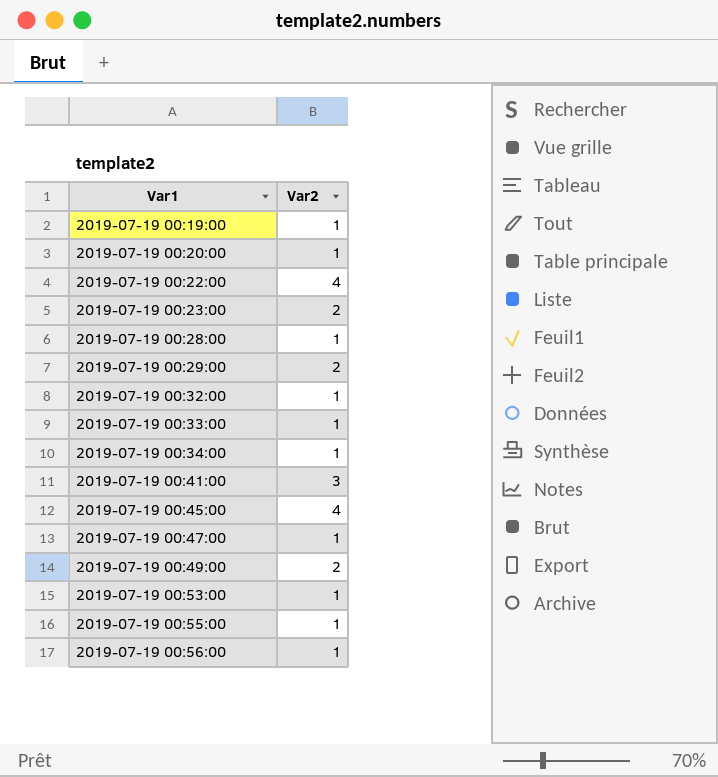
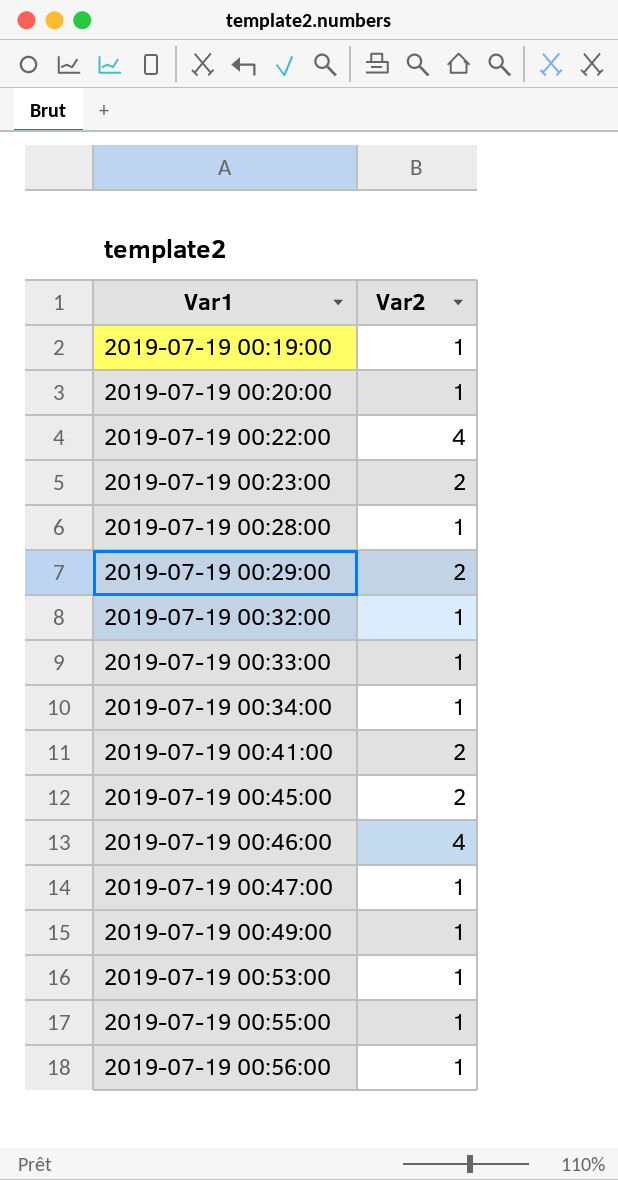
2019-07-19 00:41:00 | Var2: 3 -> 2
2019-07-19 00:45:00 | Var2: 4 -> 2
row 2019-07-19 00:46:00: none -> 4
2019-07-19 00:49:00 | Var2: 2 -> 1

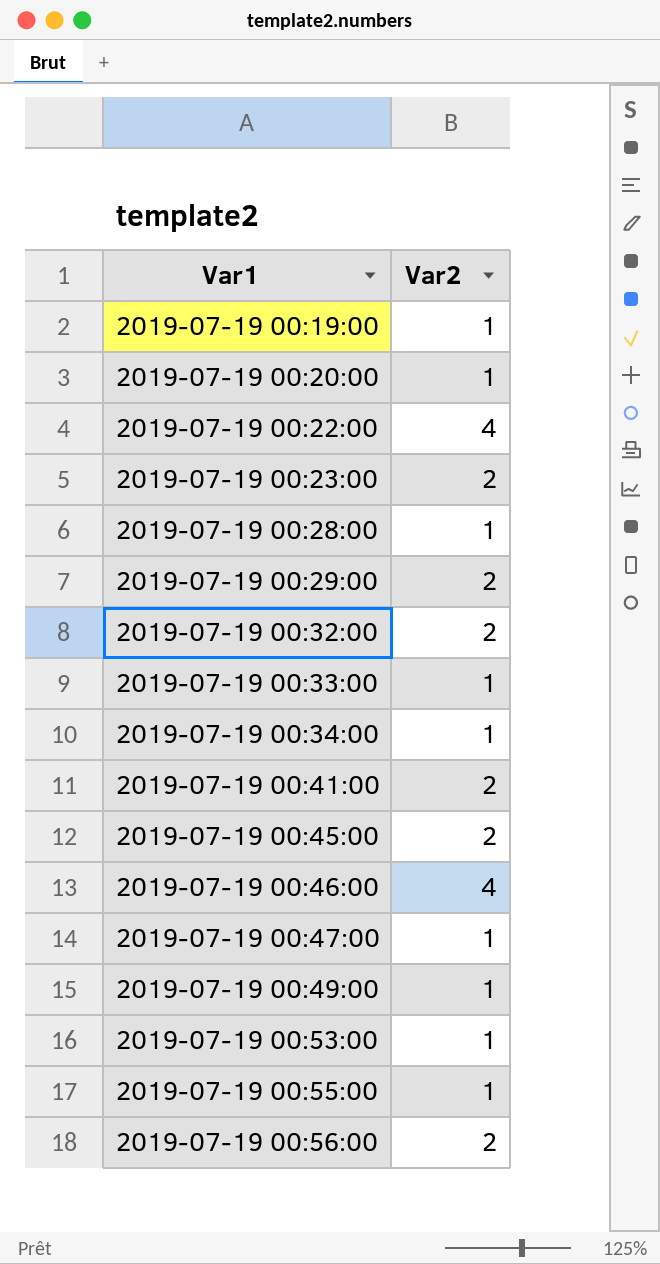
2019-07-19 00:32:00 | Var2: 1 -> 2
2019-07-19 00:56:00 | Var2: 1 -> 2

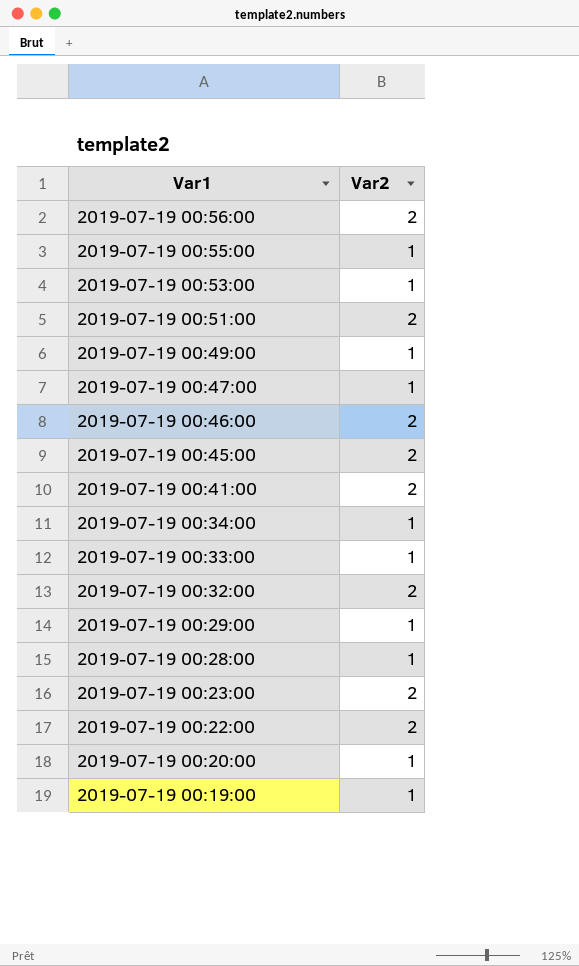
row order: Var1 ascending -> Var1 descending
row 2019-07-19 00:51:00: none -> 2
2019-07-19 00:46:00 | Var2: 4 -> 2
2019-07-19 00:29:00 | Var2: 2 -> 1
2019-07-19 00:22:00 | Var2: 4 -> 2

